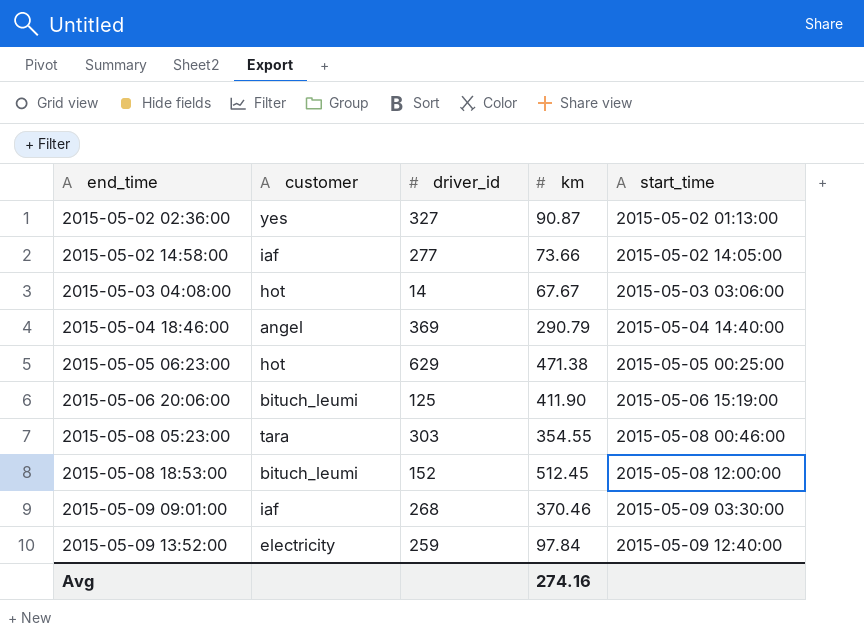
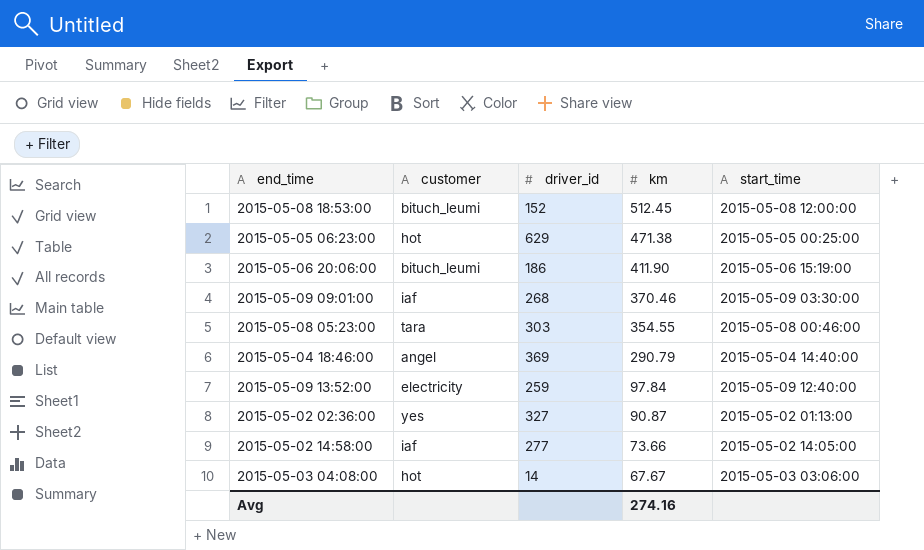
row order: end_time ascending -> km descending
2015-05-06 20:06:00 | driver_id: 125 -> 186

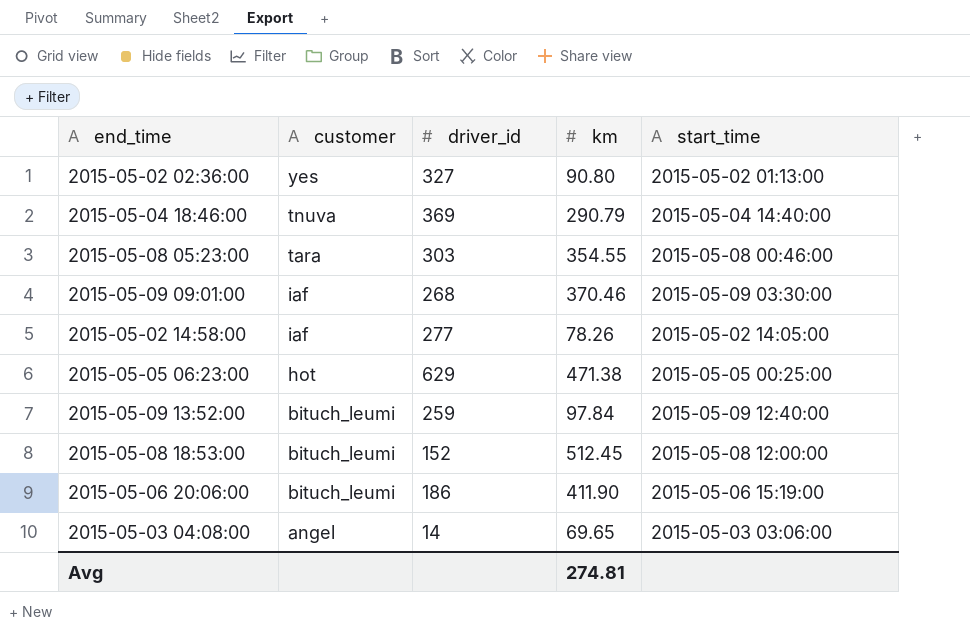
row order: km descending -> customer descending
2015-05-02 02:36:00 | km: 90.87 -> 90.80
2015-05-04 18:46:00 | customer: angel -> tnuva
2015-05-02 14:58:00 | km: 73.66 -> 78.26
2015-05-09 13:52:00 | customer: electricity -> bituch_leumi
2015-05-03 04:08:00 | customer: hot -> angel
2015-05-03 04:08:00 | km: 67.67 -> 69.65
Avg | km: 274.16 -> 274.81

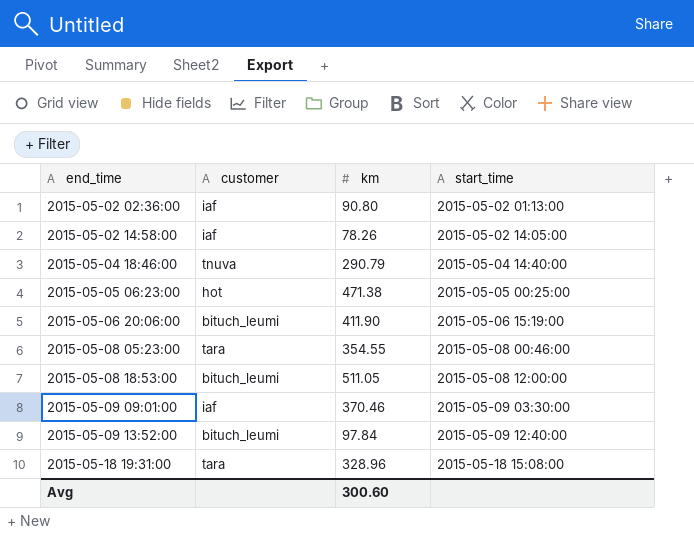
row order: customer descending -> end_time ascending
column driver_id | position: 3 -> none
row 2015-05-03 04:08:00: angel | 14 | 69.65 | 2015-05-03 03:06:00 -> none
2015-05-02 02:36:00 | customer: yes -> iaf
2015-05-08 18:53:00 | km: 512.45 -> 511.05
row 2015-05-18 19:31:00: none -> tara | 328.96 | 2015-05-18 15:08:00
Avg | km: 274.81 -> 300.60

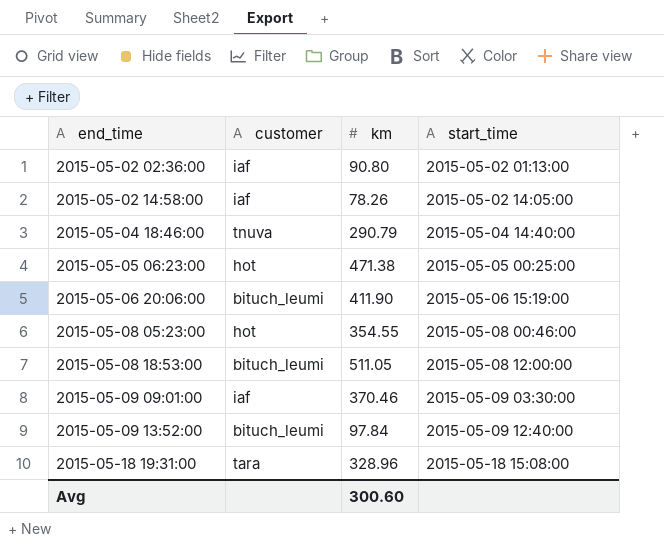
2015-05-08 05:23:00 | customer: tara -> hot

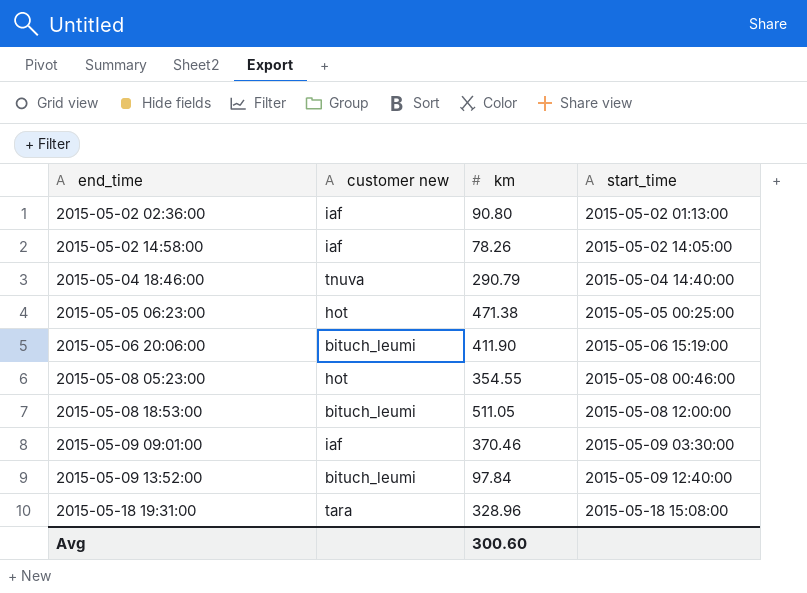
column name: customer -> customer new

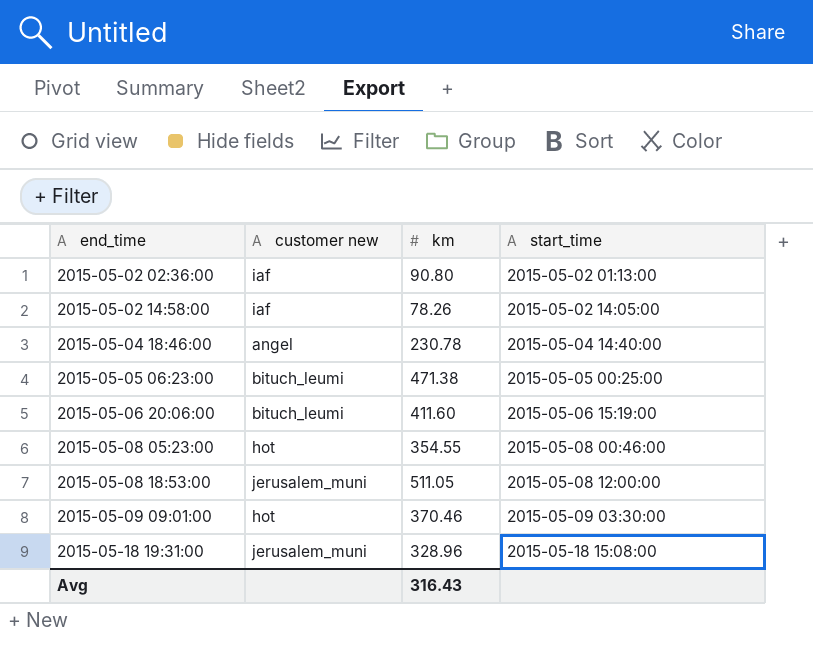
row 2015-05-09 13:52:00: bituch_leumi | 97.84 | 2015-05-09 12:40:00 -> none
2015-05-04 18:46:00 | customer new: tnuva -> angel
2015-05-04 18:46:00 | km: 290.79 -> 230.78
2015-05-05 06:23:00 | customer new: hot -> bituch_leumi
2015-05-06 20:06:00 | km: 411.90 -> 411.60
2015-05-08 18:53:00 | customer new: bituch_leumi -> jerusalem_muni
2015-05-09 09:01:00 | customer new: iaf -> hot
2015-05-18 19:31:00 | customer new: tara -> jerusalem_muni
Avg | km: 300.60 -> 316.43

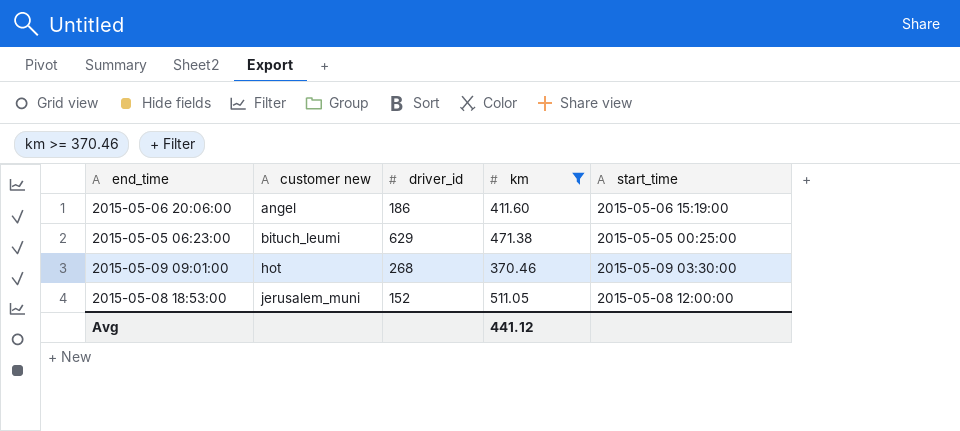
filter: none -> km >= 370.46
row order: end_time ascending -> customer new ascending
column driver_id | position: none -> 3
2015-05-06 20:06:00 | customer new: bituch_leumi -> angel
Avg | km: 316.43 -> 441.12

